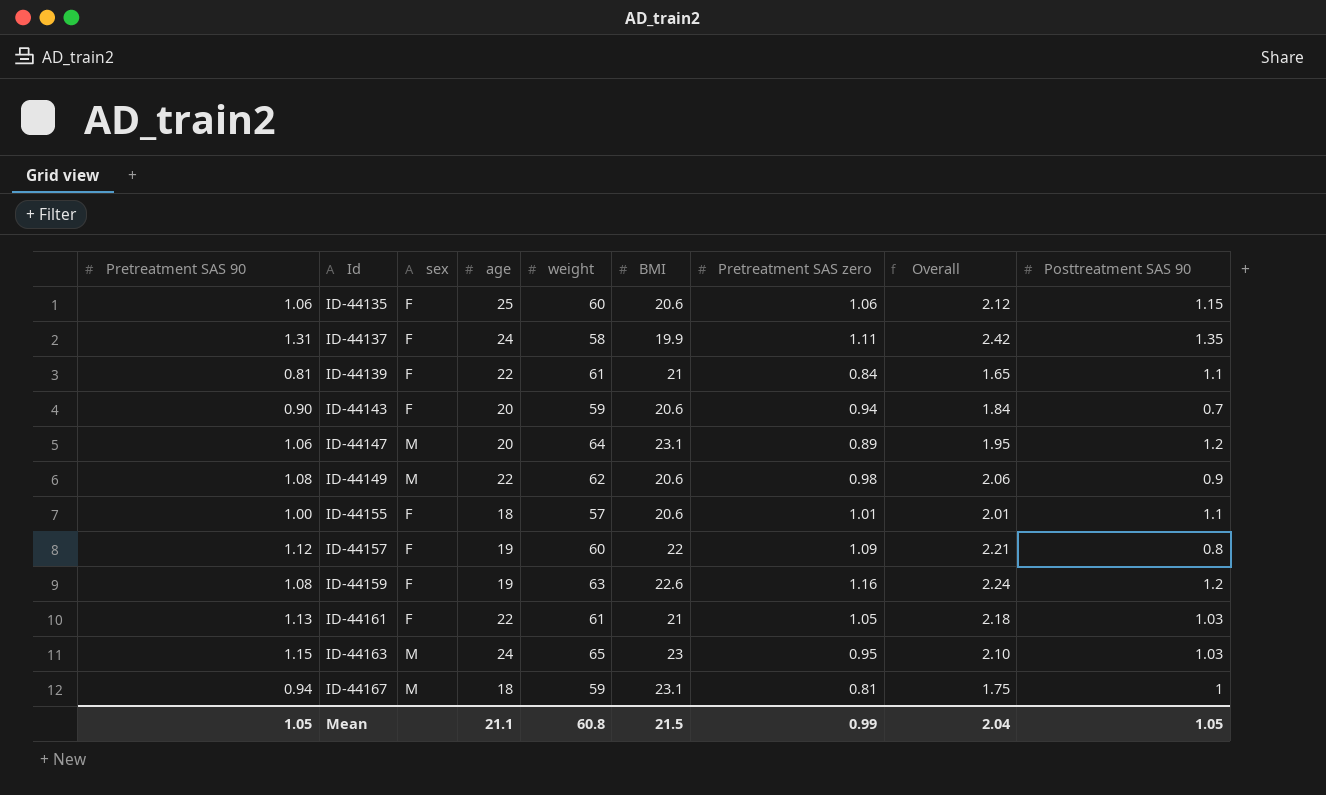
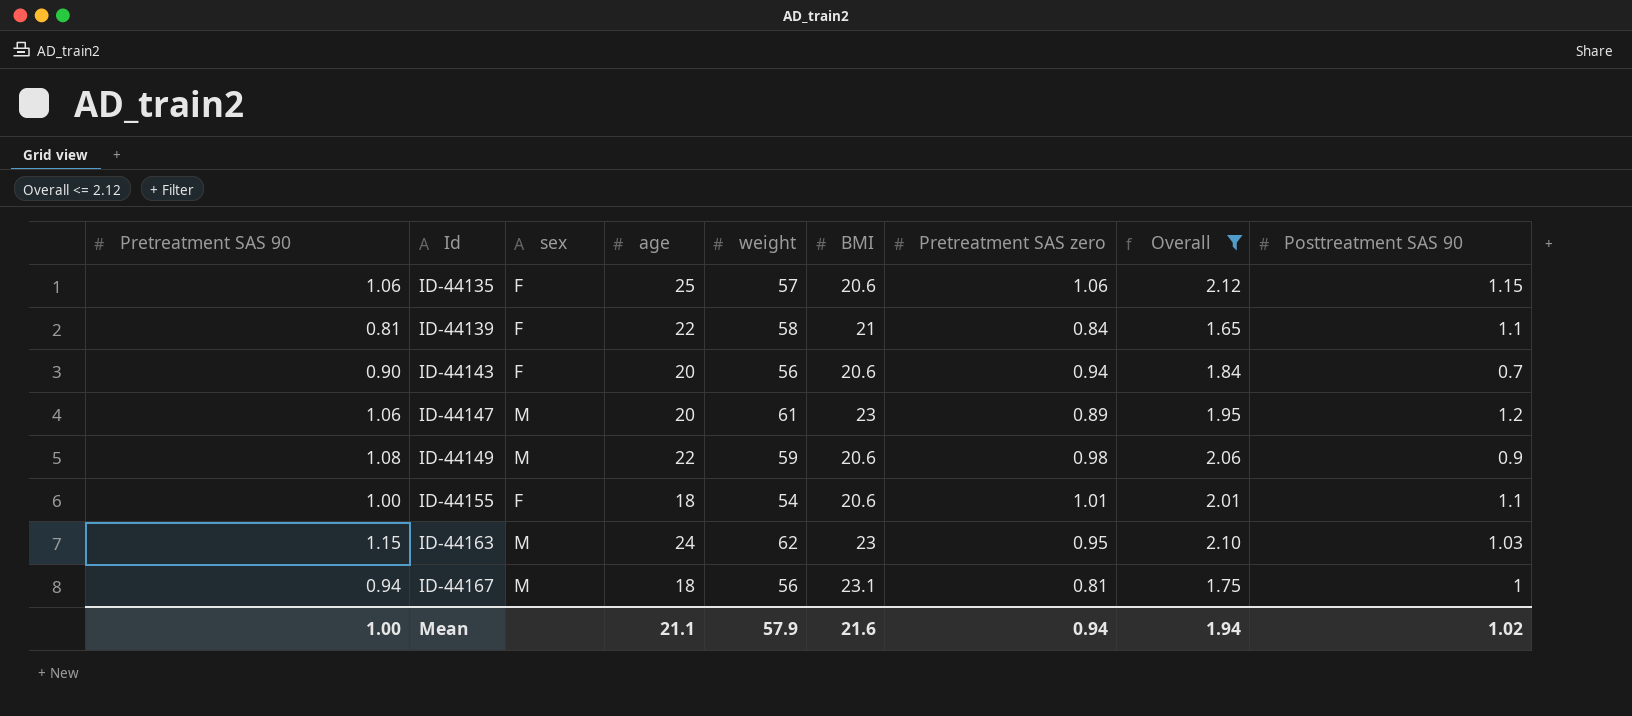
filter: none -> Overall <= 2.12
ID-44135 | weight: 60 -> 57
ID-44139 | weight: 61 -> 58
ID-44143 | weight: 59 -> 56
ID-44147 | weight: 64 -> 61
ID-44147 | BMI: 23.1 -> 23
ID-44149 | weight: 62 -> 59
ID-44155 | weight: 57 -> 54
ID-44163 | weight: 65 -> 62
ID-44167 | weight: 59 -> 56
Mean | Pretreatment SAS 90: 1.05 -> 1.00
Mean | weight: 60.8 -> 57.9
Mean | BMI: 21.5 -> 21.6
Mean | Pretreatment SAS zero: 0.99 -> 0.94
Mean | Overall: 2.04 -> 1.94
Mean | Posttreatment SAS 90: 1.05 -> 1.02

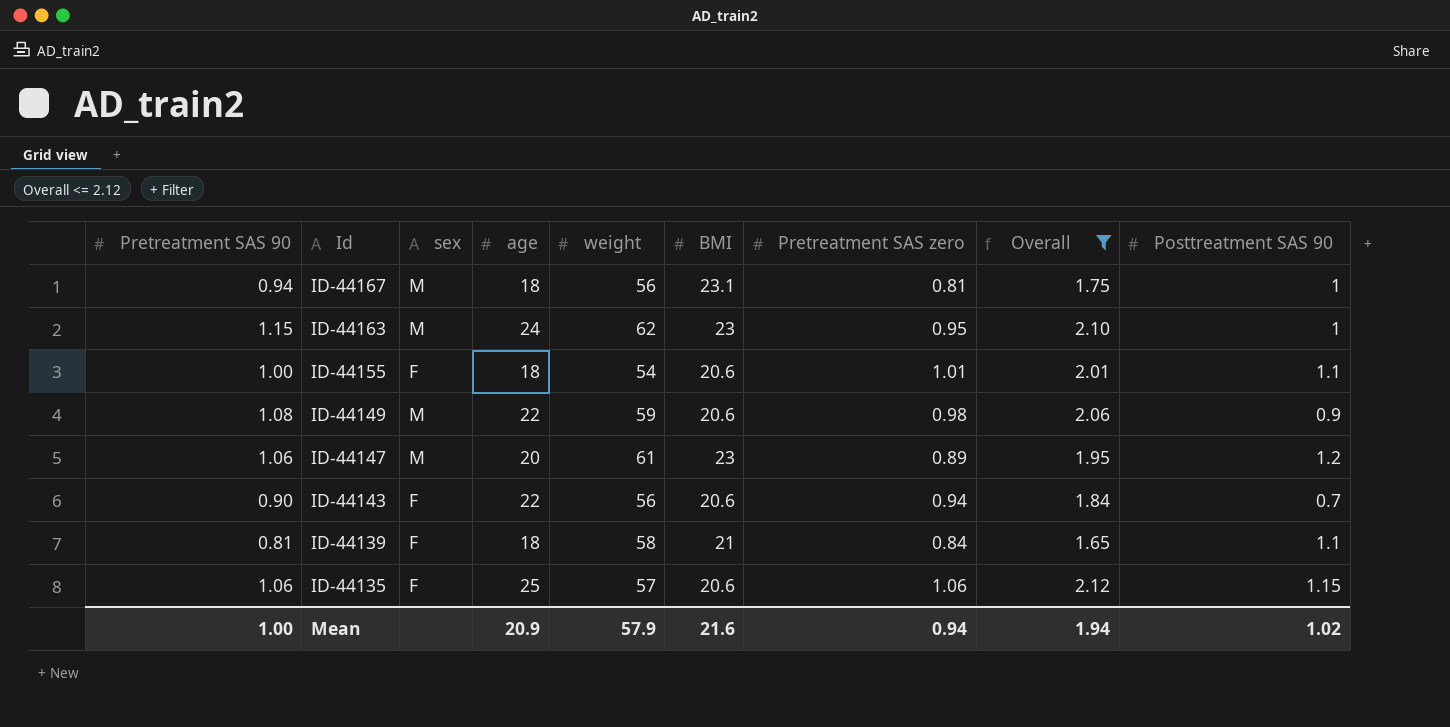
row order: Id ascending -> Id descending
ID-44163 | Posttreatment SAS 90: 1.03 -> 1
ID-44143 | age: 20 -> 22
ID-44139 | age: 22 -> 18
Mean | age: 21.1 -> 20.9

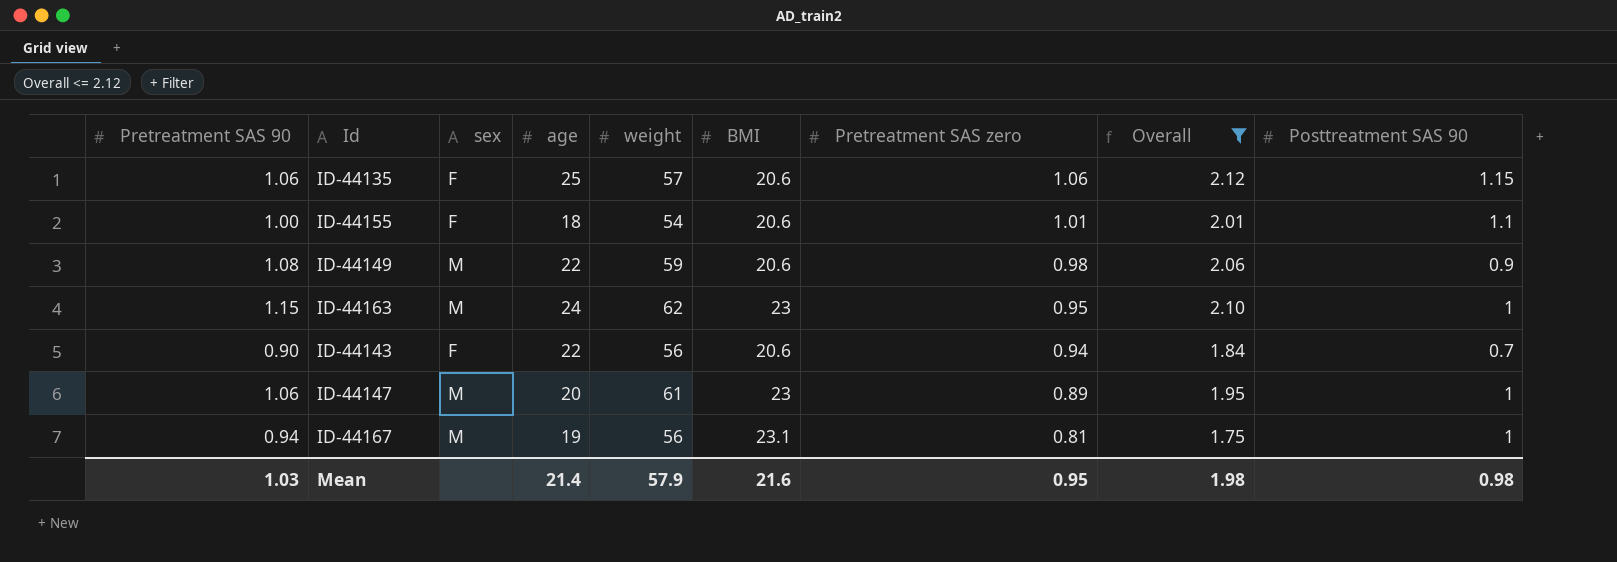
row order: Id descending -> Pretreatment SAS zero descending
row ID-44139: 0.81 | F | 18 | 58 | 21 | 0.84 | 1.65 | 1.1 -> none
ID-44147 | Posttreatment SAS 90: 1.2 -> 1
ID-44167 | age: 18 -> 19
Mean | Pretreatment SAS 90: 1.00 -> 1.03
Mean | age: 20.9 -> 21.4
Mean | Pretreatment SAS zero: 0.94 -> 0.95
Mean | Overall: 1.94 -> 1.98
Mean | Posttreatment SAS 90: 1.02 -> 0.98

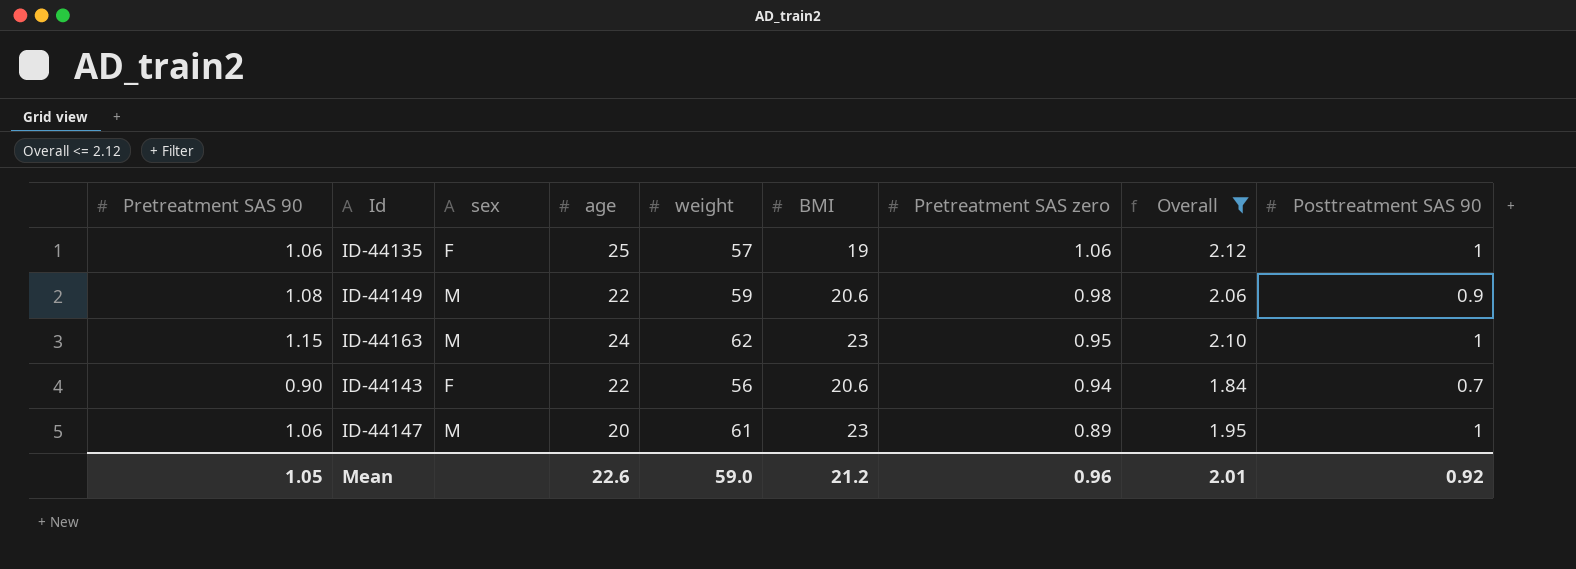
row ID-44155: 1.00 | F | 18 | 54 | 20.6 | 1.01 | 2.01 | 1.1 -> none
row ID-44167: 0.94 | M | 19 | 56 | 23.1 | 0.81 | 1.75 | 1 -> none
ID-44135 | BMI: 20.6 -> 19
ID-44135 | Posttreatment SAS 90: 1.15 -> 1
Mean | Pretreatment SAS 90: 1.03 -> 1.05
Mean | age: 21.4 -> 22.6
Mean | weight: 57.9 -> 59.0
Mean | BMI: 21.6 -> 21.2
Mean | Pretreatment SAS zero: 0.95 -> 0.96
Mean | Overall: 1.98 -> 2.01
Mean | Posttreatment SAS 90: 0.98 -> 0.92

